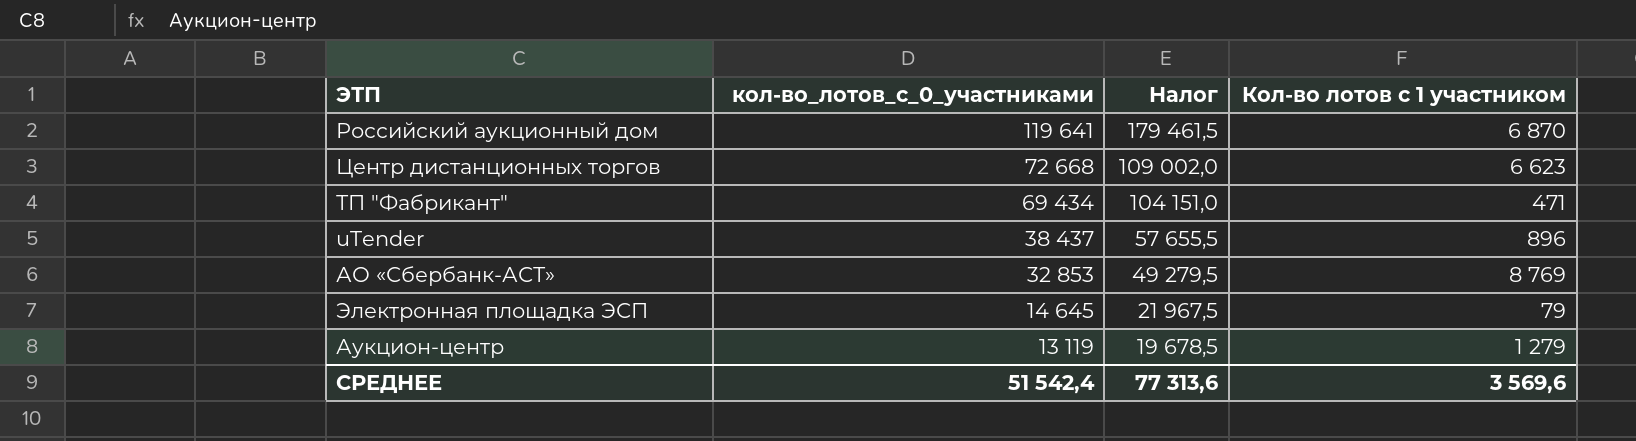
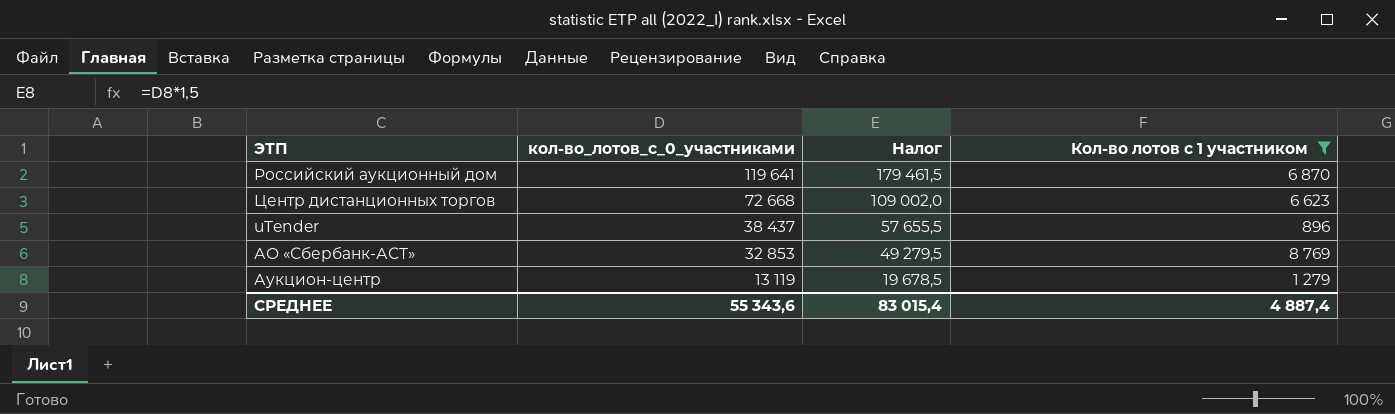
filter: none -> Кол-во лотов с 1 участником >= 896
СРЕДНЕЕ | кол-во_лотов_с_0_участниками: 51 542,4 -> 55 343,6
СРЕДНЕЕ | Налог: 77 313,6 -> 83 015,4
СРЕДНЕЕ | Кол-во лотов с 1 участником: 3 569,6 -> 4 887,4

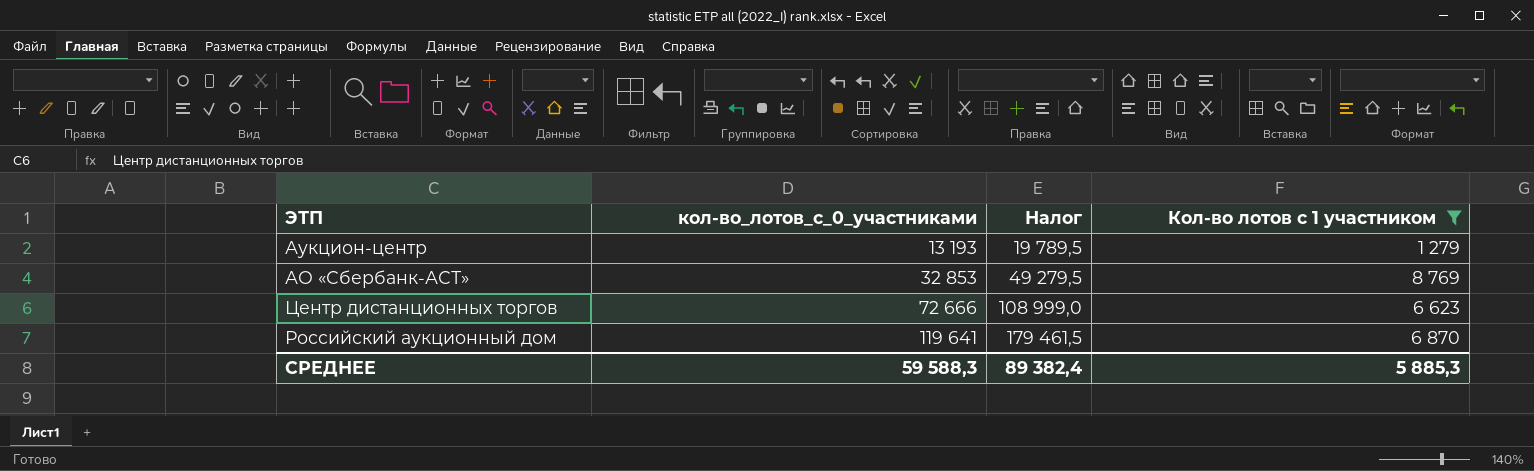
row order: кол-во_лотов_с_0_участниками descending -> кол-во_лотов_с_0_участниками ascending
row uTender: 38 437 | 57 655,5 | 896 -> none
Аукцион-центр | кол-во_лотов_с_0_участниками: 13 119 -> 13 193
Аукцион-центр | Налог: 19 678,5 -> 19 789,5
Центр дистанционных торгов | кол-во_лотов_с_0_участниками: 72 668 -> 72 666
Центр дистанционных торгов | Налог: 109 002,0 -> 108 999,0
СРЕДНЕЕ | кол-во_лотов_с_0_участниками: 55 343,6 -> 59 588,3
СРЕДНЕЕ | Налог: 83 015,4 -> 89 382,4
СРЕДНЕЕ | Кол-во лотов с 1 участником: 4 887,4 -> 5 885,3

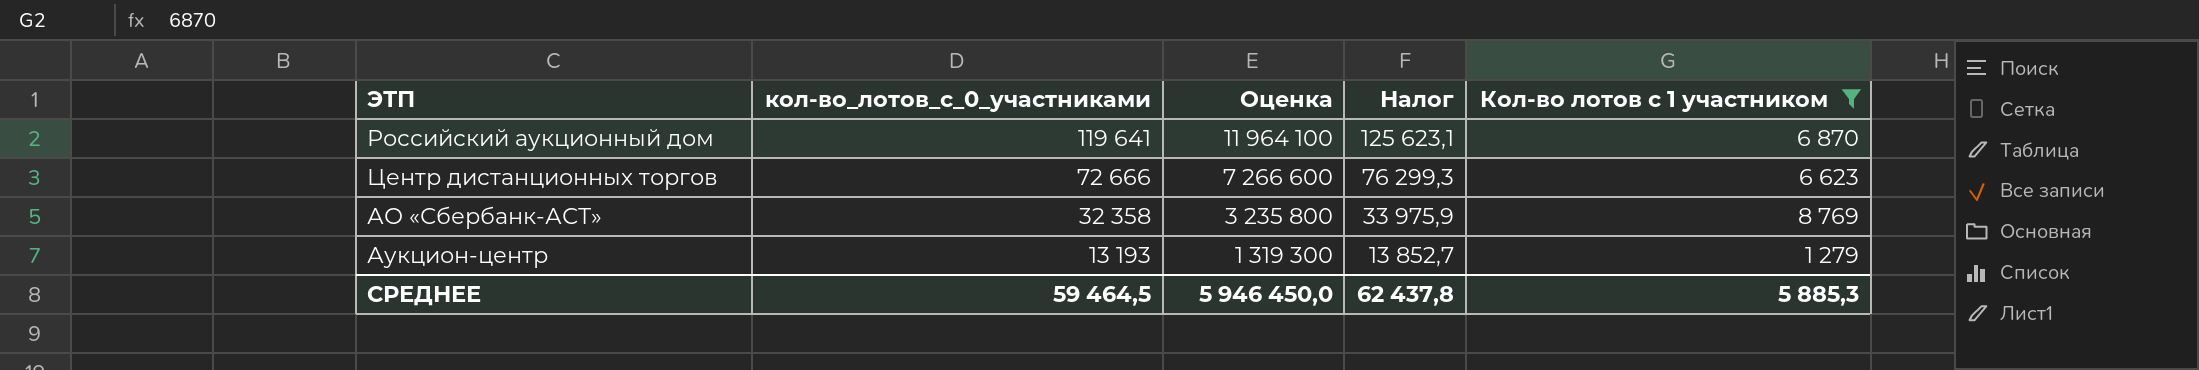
row order: кол-во_лотов_с_0_участниками ascending -> кол-во_лотов_с_0_участниками descending
column Оценка | formula: none -> [кол-во_лотов_с_0_участниками] * 100
column Налог | formula: [кол-во_лотов_с_0_участниками] * 1,5 -> [кол-во_лотов_с_0_участниками] * 1,05
АО «Сбербанк-АСТ» | кол-во_лотов_с_0_участниками: 32 853 -> 32 358
СРЕДНЕЕ | кол-во_лотов_с_0_участниками: 59 588,3 -> 59 464,5
СРЕДНЕЕ | Налог: 89 382,4 -> 62 437,8

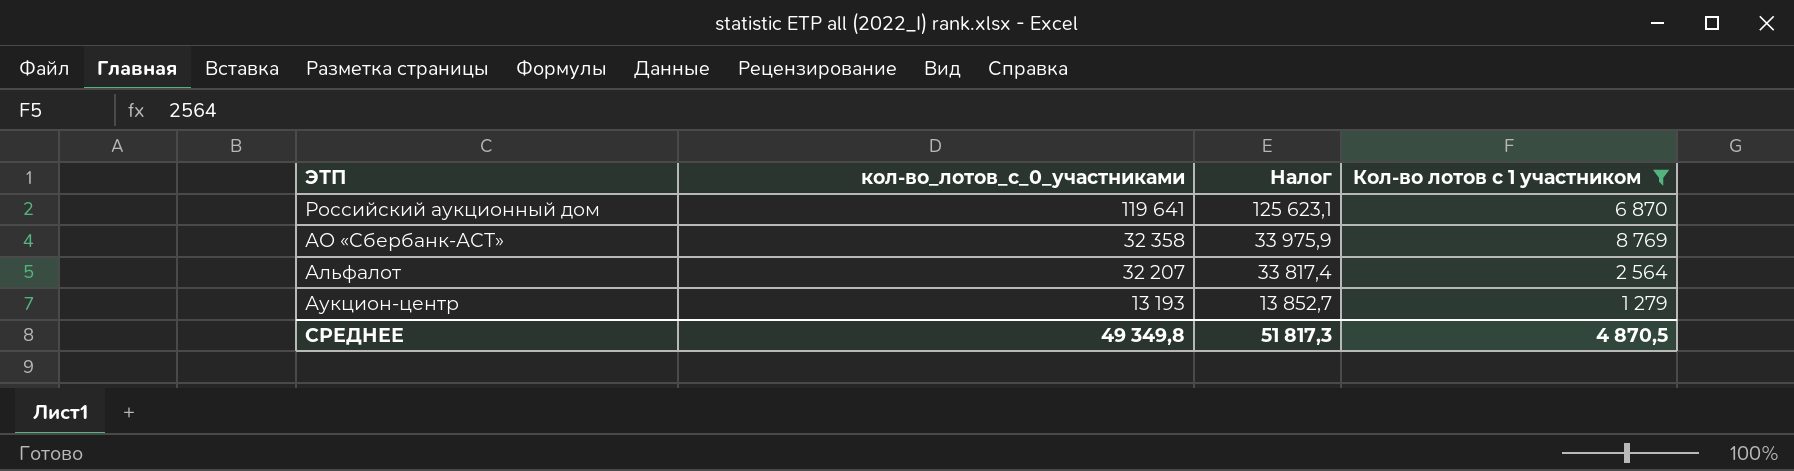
column Оценка | formula: [кол-во_лотов_с_0_участниками] * 100 -> none
row Центр дистанционных торгов: 72 666 | 7 266 600 | 76 299,3 | 6 623 -> none
row Альфалот: none -> 32 207 | 33 817,4 | 2 564
СРЕДНЕЕ | кол-во_лотов_с_0_участниками: 59 464,5 -> 49 349,8
СРЕДНЕЕ | Налог: 62 437,8 -> 51 817,3
СРЕДНЕЕ | Кол-во лотов с 1 участником: 5 885,3 -> 4 870,5

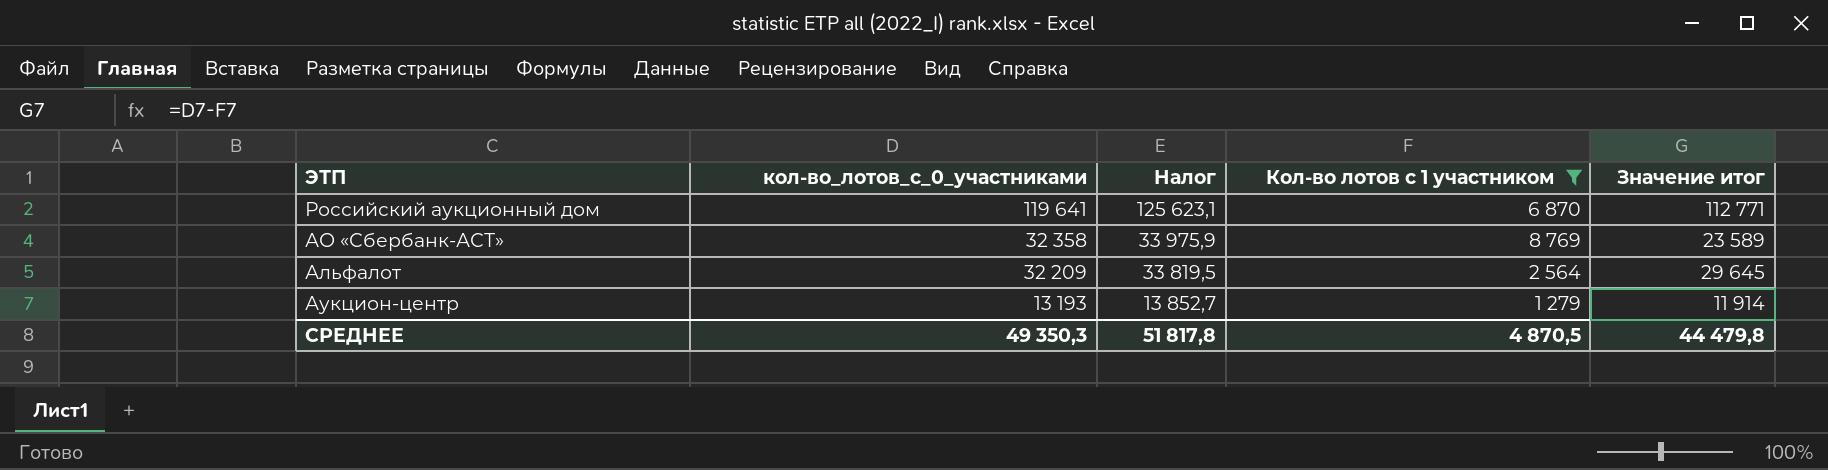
column Значение итог | formula: none -> [кол-во_лотов_с_0_участниками] - [Кол-во лотов с 1 участником]
Альфалот | кол-во_лотов_с_0_участниками: 32 207 -> 32 209
Альфалот | Налог: 33 817,4 -> 33 819,5
СРЕДНЕЕ | кол-во_лотов_с_0_участниками: 49 349,8 -> 49 350,3
СРЕДНЕЕ | Налог: 51 817,3 -> 51 817,8

